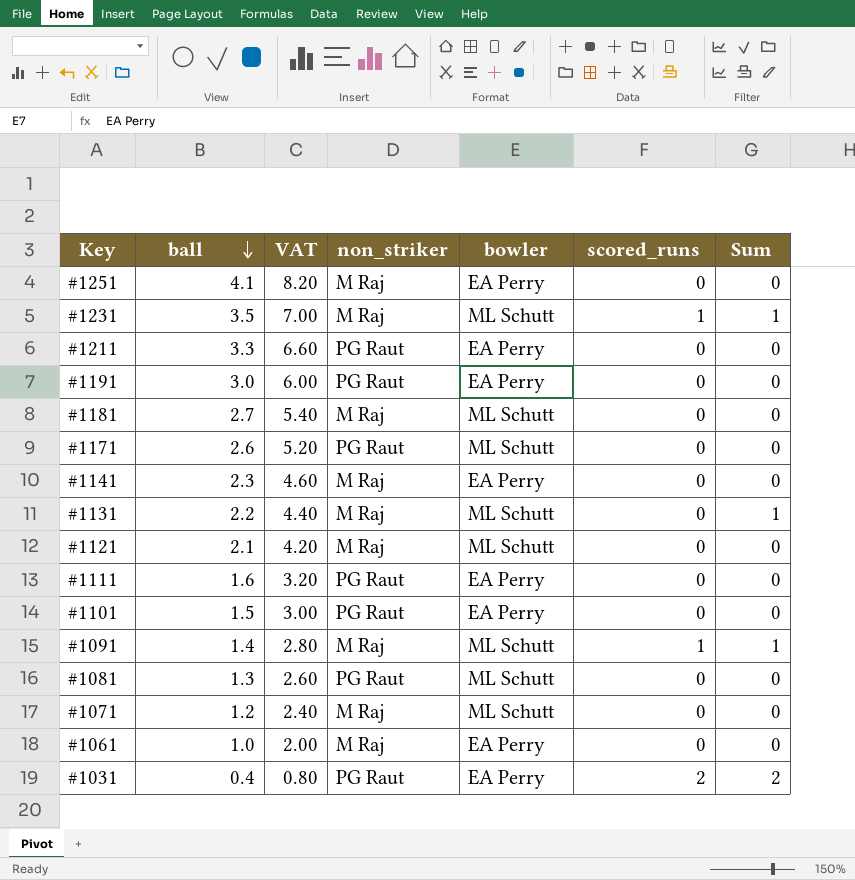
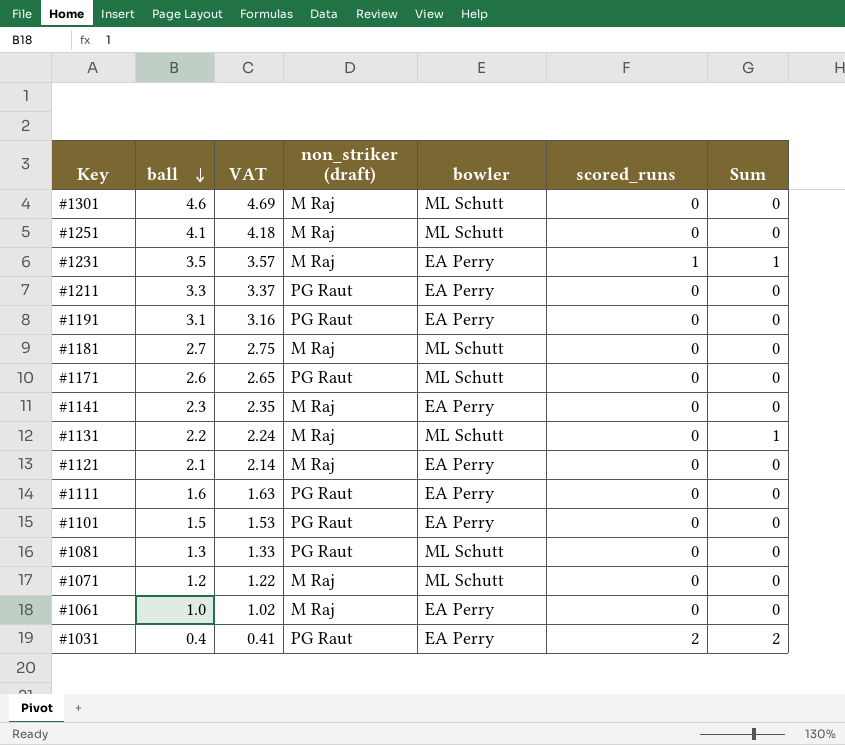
column VAT | formula: [ball] * 2 -> [ball] * 1.02
column name: non_striker -> non_striker (draft)
row #1091: 1.4 | 2.80 | M Raj | ML Schutt | 1 | 1 -> none
row #1301: none -> 4.6 | 4.69 | M Raj | ML Schutt | 0 | 0
#1251 | bowler: EA Perry -> ML Schutt
#1231 | bowler: ML Schutt -> EA Perry
#1191 | ball: 3.0 -> 3.1
#1121 | bowler: ML Schutt -> EA Perry

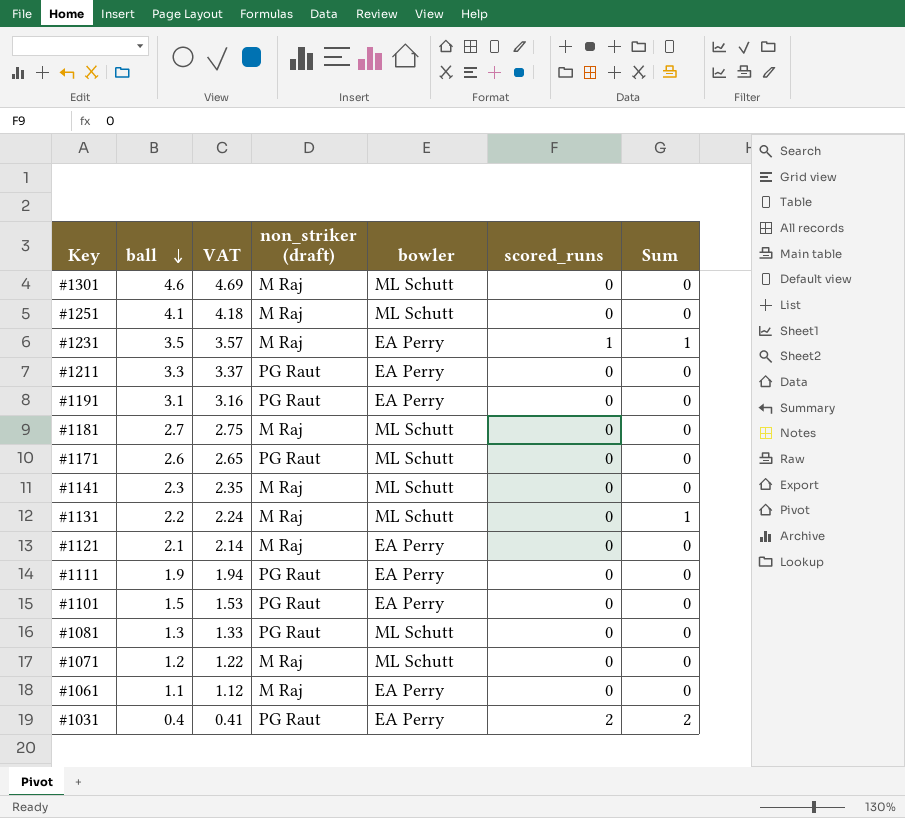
#1141 | bowler: EA Perry -> ML Schutt
#1111 | ball: 1.6 -> 1.9
#1111 | VAT: 1.63 -> 1.94
#1061 | ball: 1.0 -> 1.1
#1061 | VAT: 1.02 -> 1.12

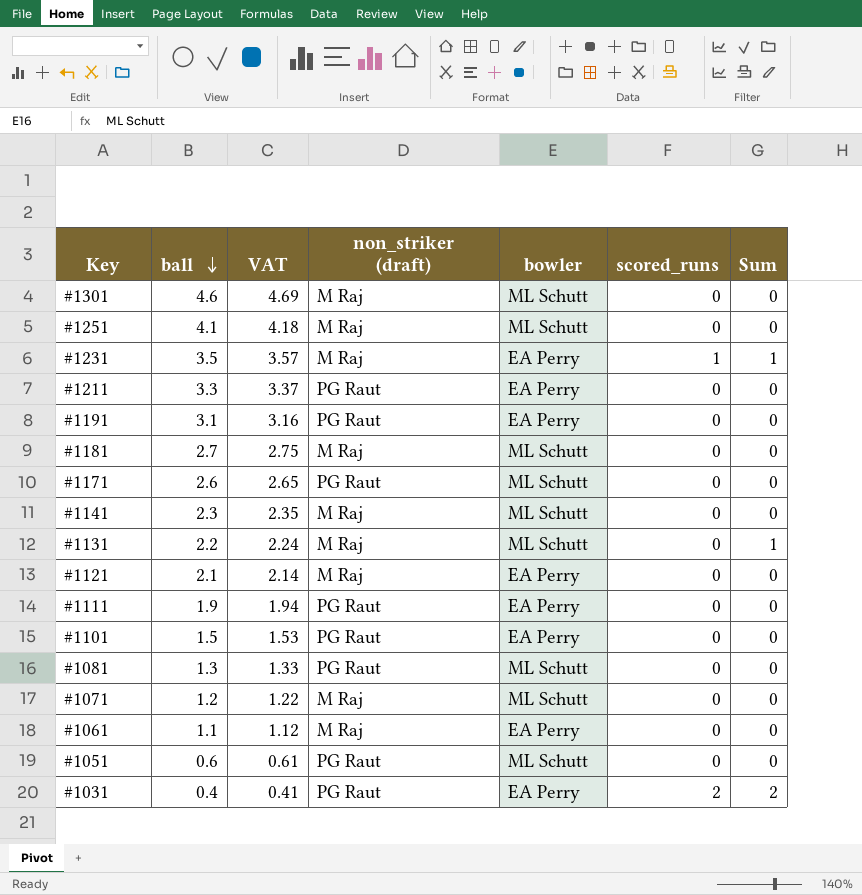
row #1051: none -> 0.6 | 0.61 | PG Raut | ML Schutt | 0 | 0

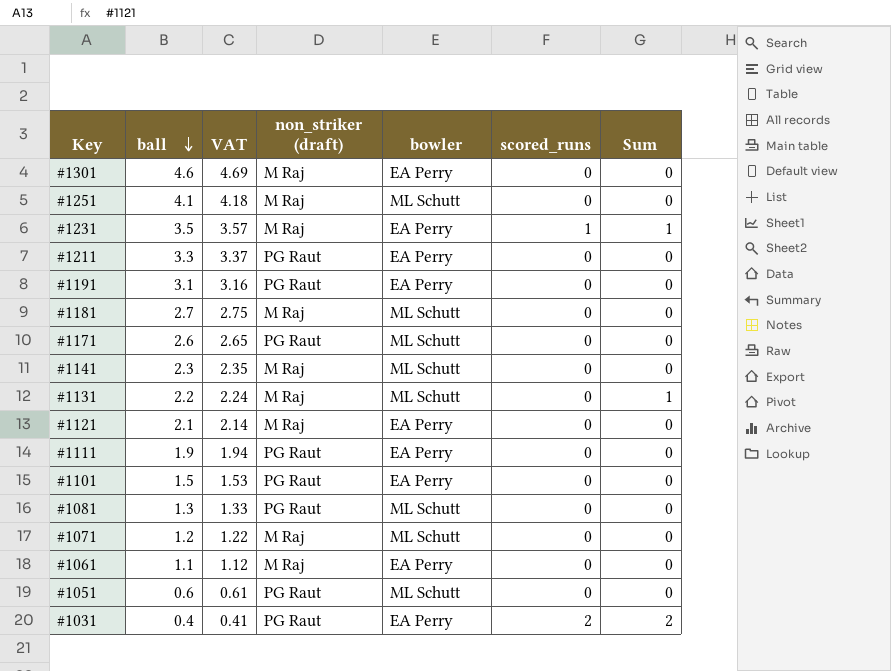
#1301 | bowler: ML Schutt -> EA Perry

